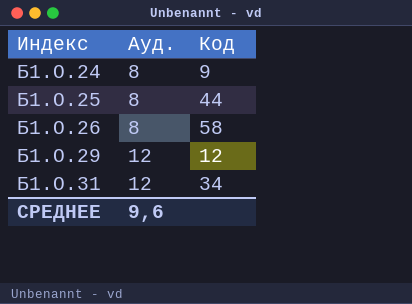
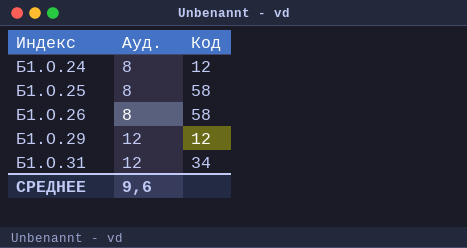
Б1.О.24 | Код: 9 -> 12
Б1.О.25 | Код: 44 -> 58

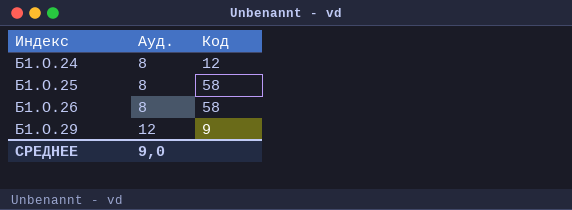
row Б1.О.31: 12 | 34 -> none
Б1.О.29 | Код: 12 -> 9
СРЕДНЕЕ | Ауд.: 9,6 -> 9,0

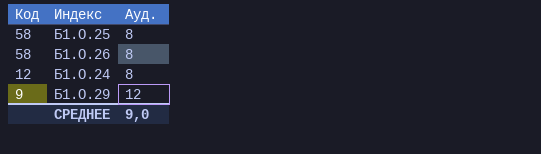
row order: Индекс ascending -> Код descending
column Код | position: 3 -> 1

